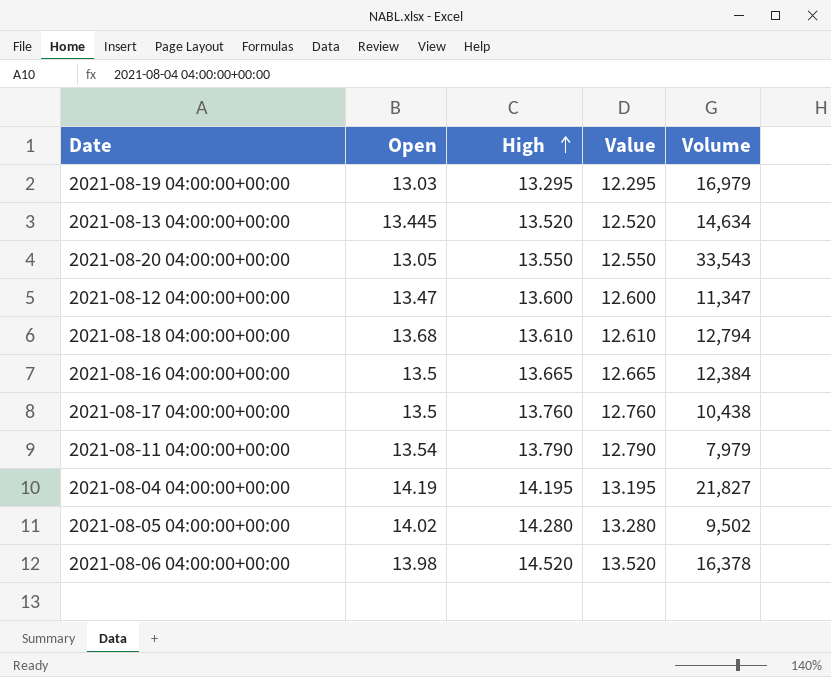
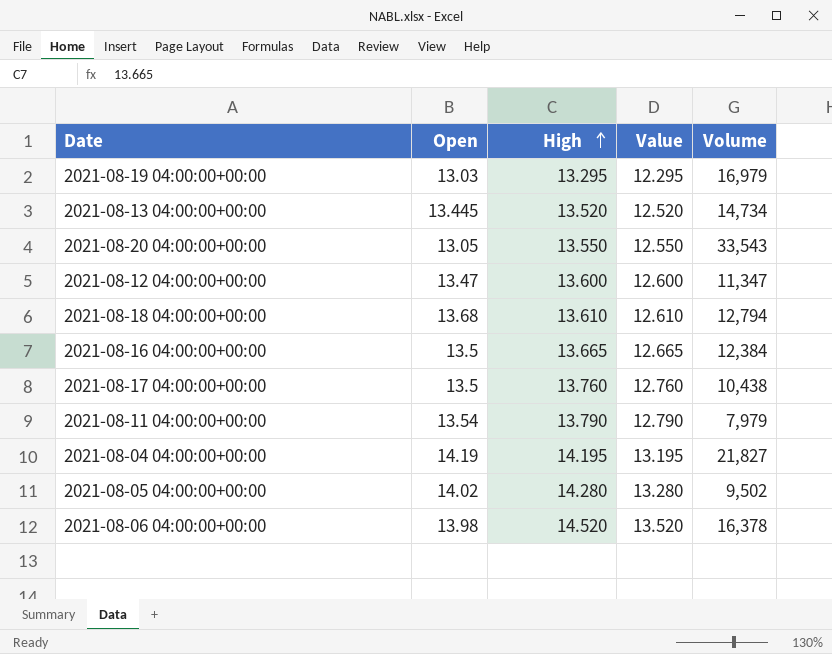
2021-08-13 04:00:00+00:00 | Volume: 14,634 -> 14,734

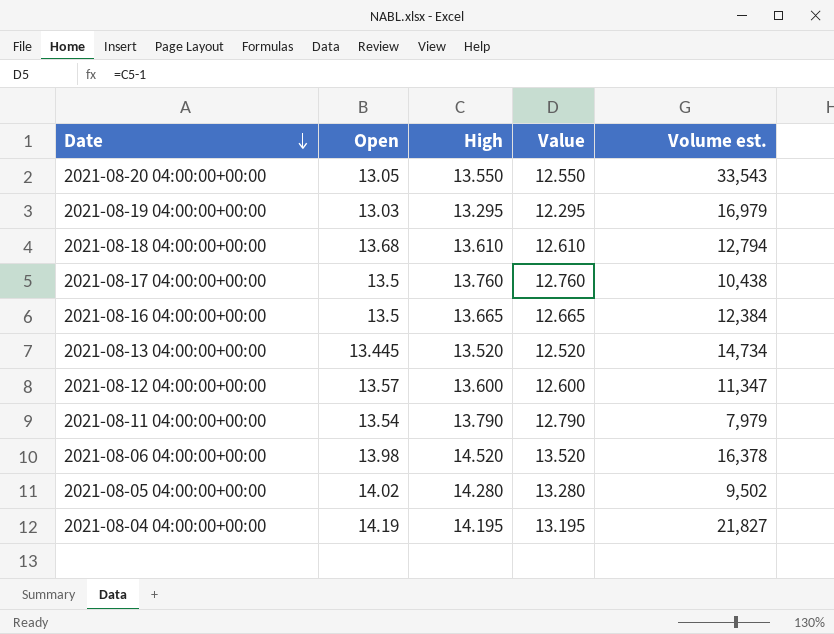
row order: High ascending -> Date descending
column name: Volume -> Volume est.
2021-08-12 04:00:00+00:00 | Open: 13.47 -> 13.57

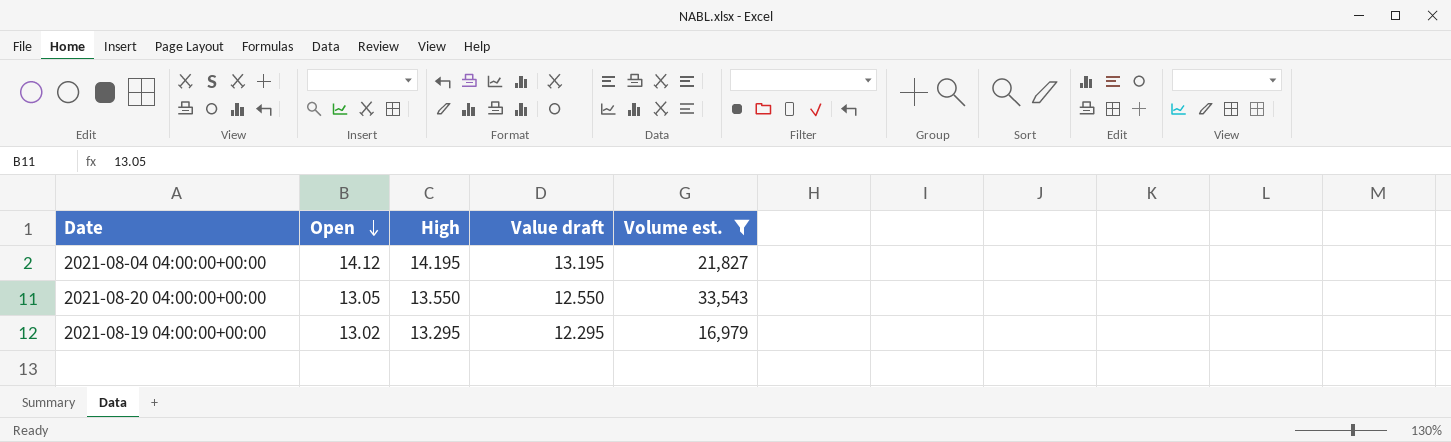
filter: none -> Volume est. >= 16,979
row order: Date descending -> Open descending
column name: Value -> Value draft
2021-08-04 04:00:00+00:00 | Open: 14.19 -> 14.12
2021-08-19 04:00:00+00:00 | Open: 13.03 -> 13.02

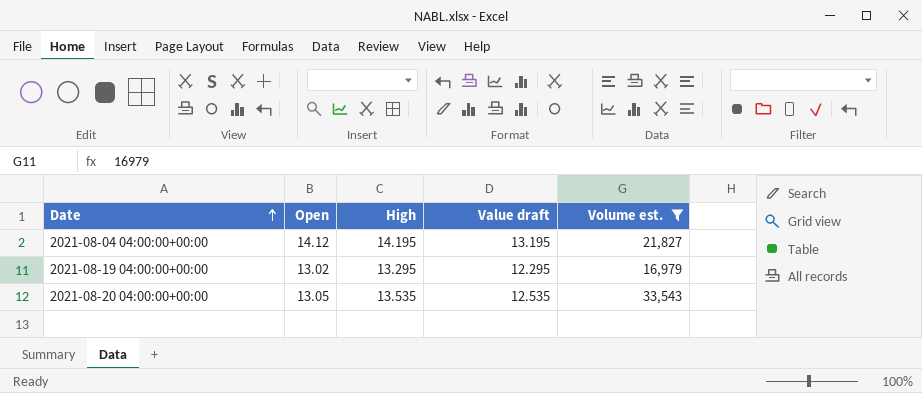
row order: Open descending -> Date ascending
2021-08-20 04:00:00+00:00 | High: 13.550 -> 13.535
2021-08-20 04:00:00+00:00 | Value draft: 12.550 -> 12.535

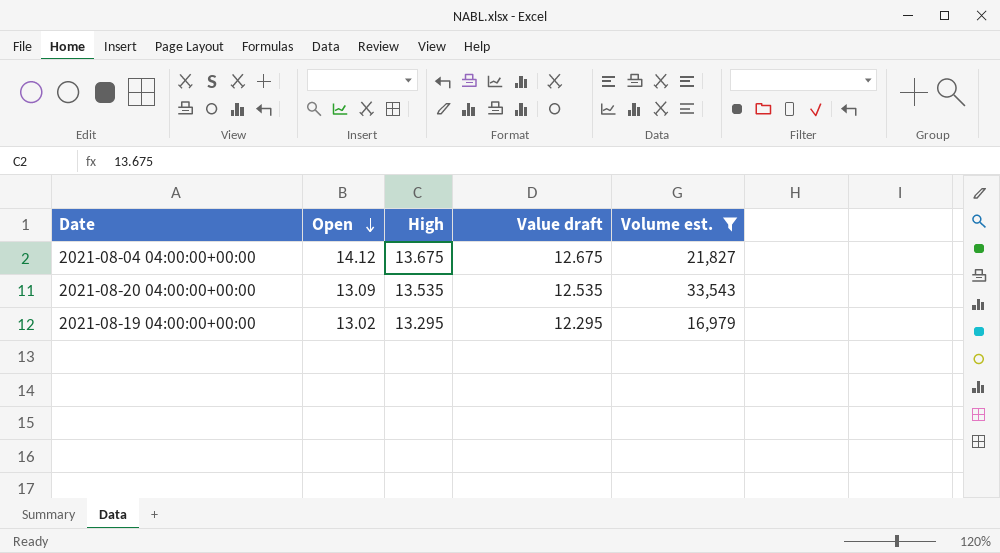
row order: Date ascending -> Open descending
2021-08-04 04:00:00+00:00 | High: 14.195 -> 13.675
2021-08-04 04:00:00+00:00 | Value draft: 13.195 -> 12.675
2021-08-20 04:00:00+00:00 | Open: 13.05 -> 13.09

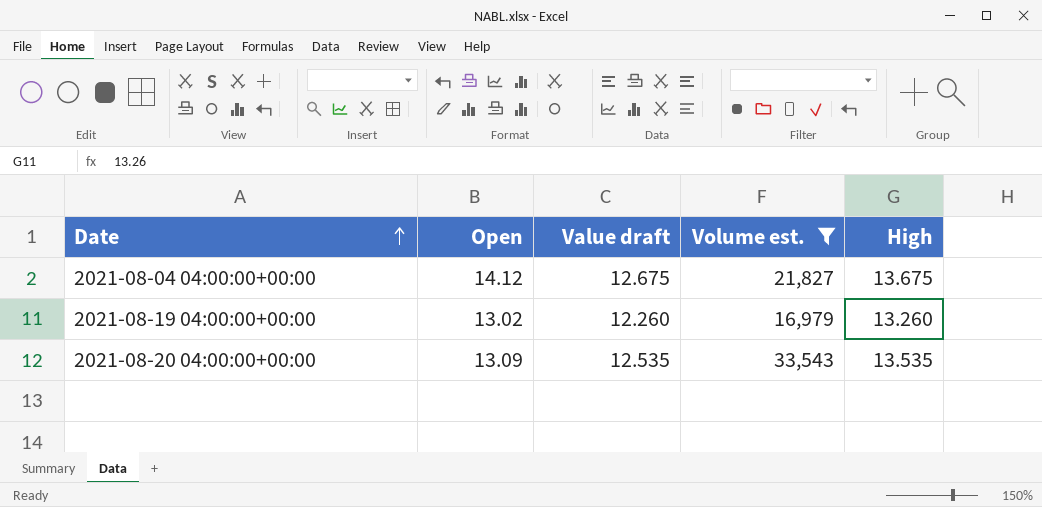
row order: Open descending -> Date ascending
column High | position: 3 -> 5
2021-08-19 04:00:00+00:00 | Value draft: 12.295 -> 12.260
2021-08-19 04:00:00+00:00 | High: 13.295 -> 13.260

